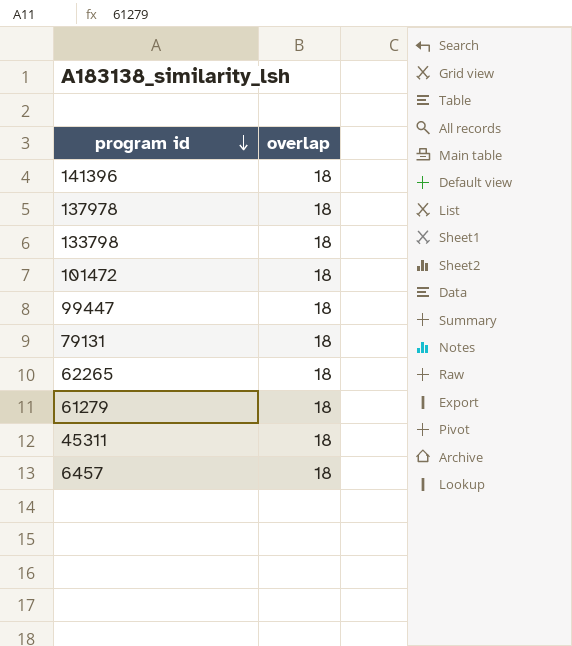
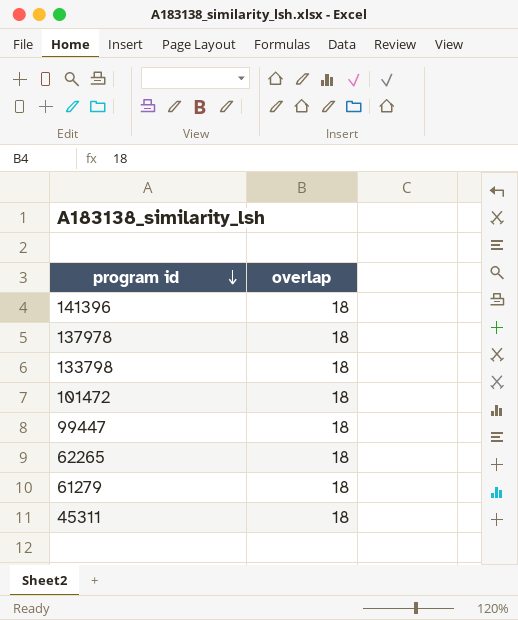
row 79131: 18 -> none
row 6457: 18 -> none

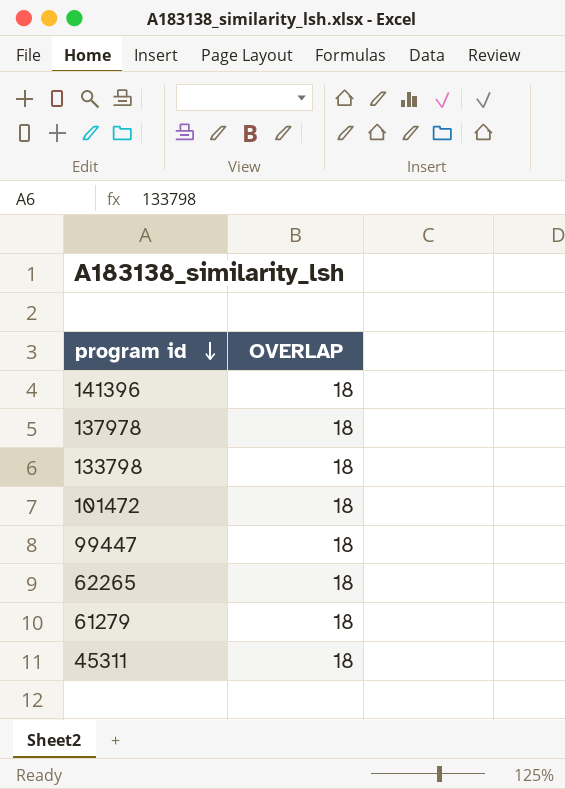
column name: overlap -> OVERLAP

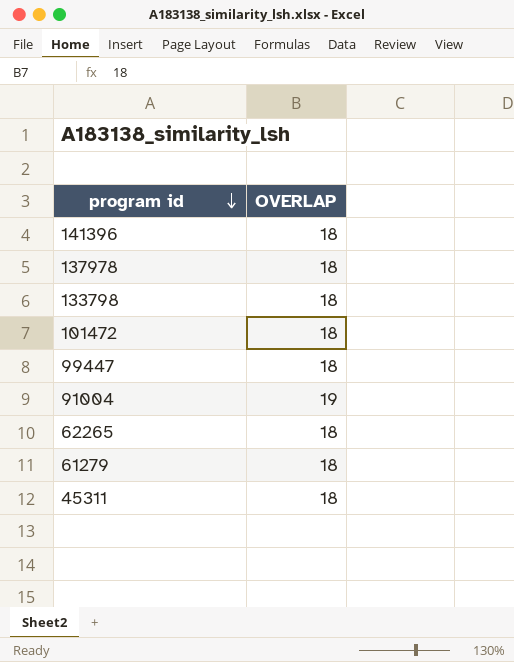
row 91004: none -> 19

